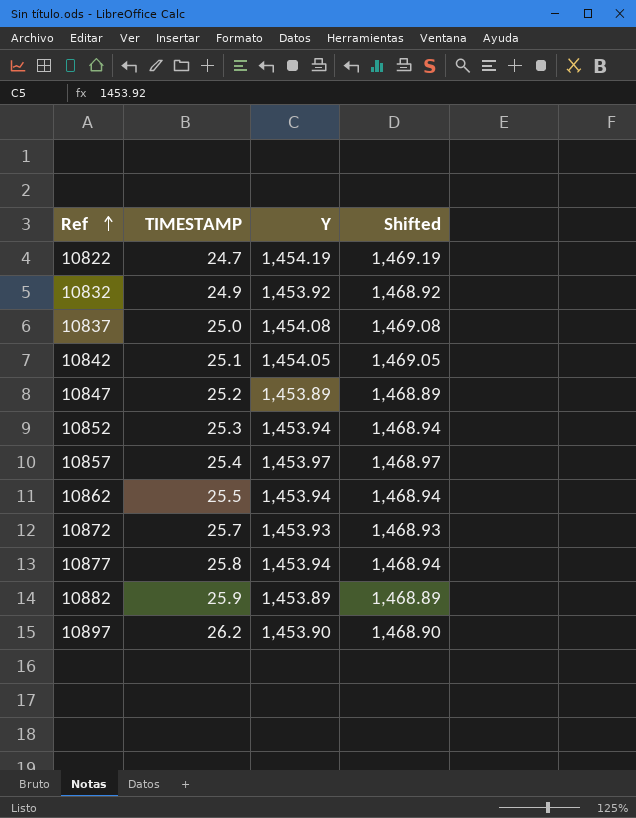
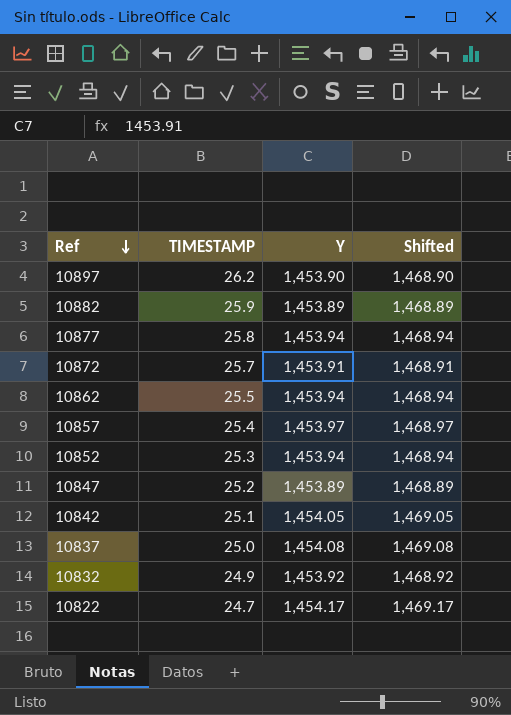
row order: Ref ascending -> Ref descending
10872 | Y: 1,453.93 -> 1,453.91
10872 | Shifted: 1,468.93 -> 1,468.91
10822 | Y: 1,454.19 -> 1,454.17
10822 | Shifted: 1,469.19 -> 1,469.17

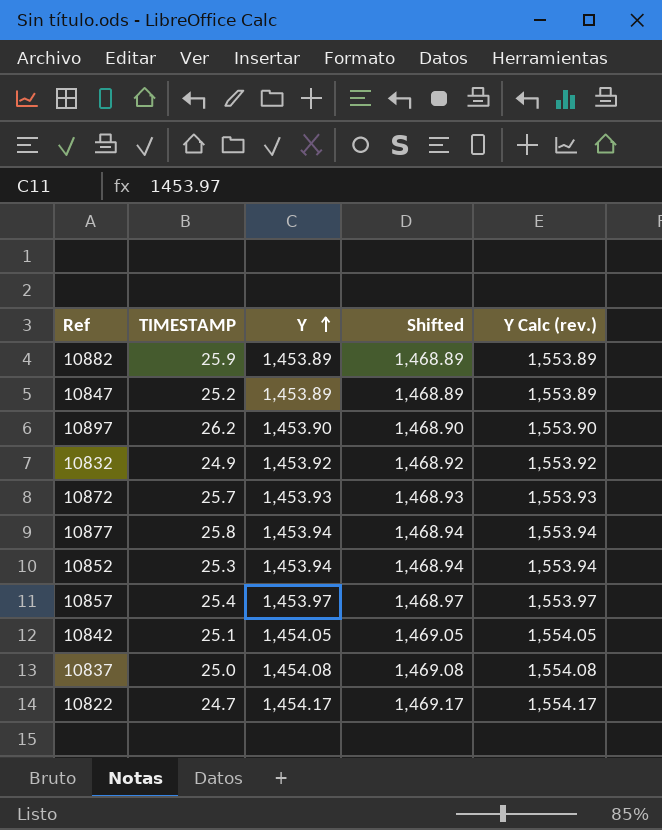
row order: Ref descending -> Y ascending
column Y Calc (rev.) | formula: none -> [Y] + 100
row 10862: 25.5 | 1,453.94 | 1,468.94 -> none
10872 | Y: 1,453.91 -> 1,453.93
10872 | Shifted: 1,468.91 -> 1,468.93

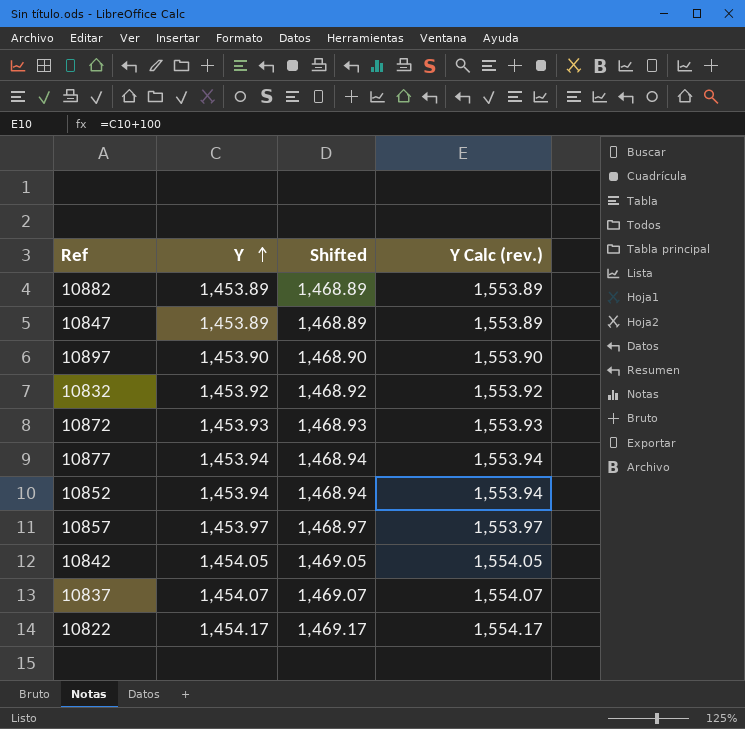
column TIMESTAMP | position: 2 -> none
10837 | Y: 1,454.08 -> 1,454.07
10837 | Shifted: 1,469.08 -> 1,469.07
10837 | Y Calc (rev.): 1,554.08 -> 1,554.07

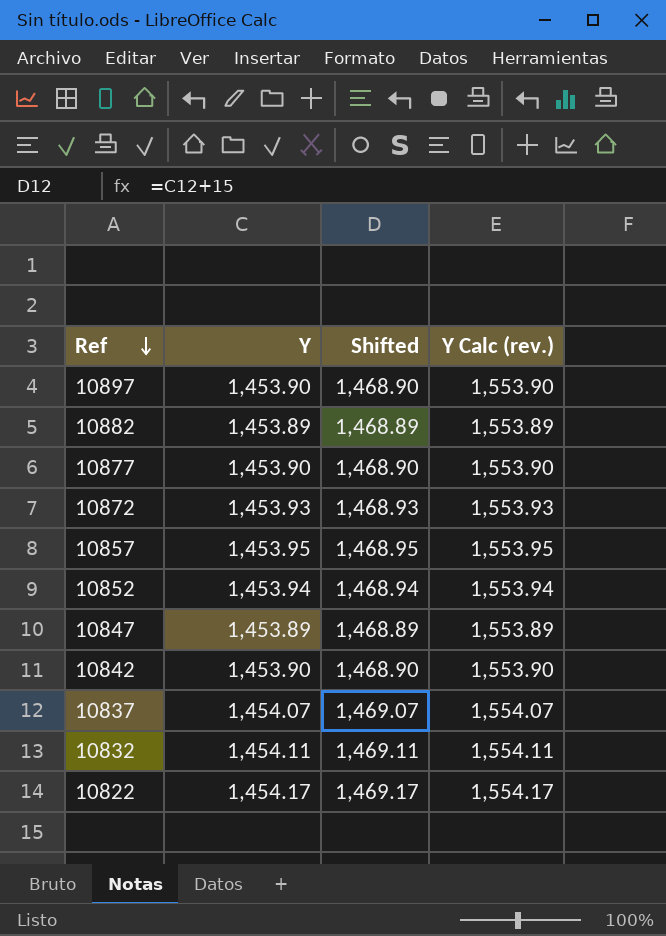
row order: Y ascending -> Ref descending
10877 | Y: 1,453.94 -> 1,453.90
10877 | Shifted: 1,468.94 -> 1,468.90
10877 | Y Calc (rev.): 1,553.94 -> 1,553.90
10857 | Y: 1,453.97 -> 1,453.95
10857 | Shifted: 1,468.97 -> 1,468.95
10857 | Y Calc (rev.): 1,553.97 -> 1,553.95
10842 | Y: 1,454.05 -> 1,453.90
10842 | Shifted: 1,469.05 -> 1,468.90
10842 | Y Calc (rev.): 1,554.05 -> 1,553.90
10832 | Y: 1,453.92 -> 1,454.11
10832 | Shifted: 1,468.92 -> 1,469.11
10832 | Y Calc (rev.): 1,553.92 -> 1,554.11

